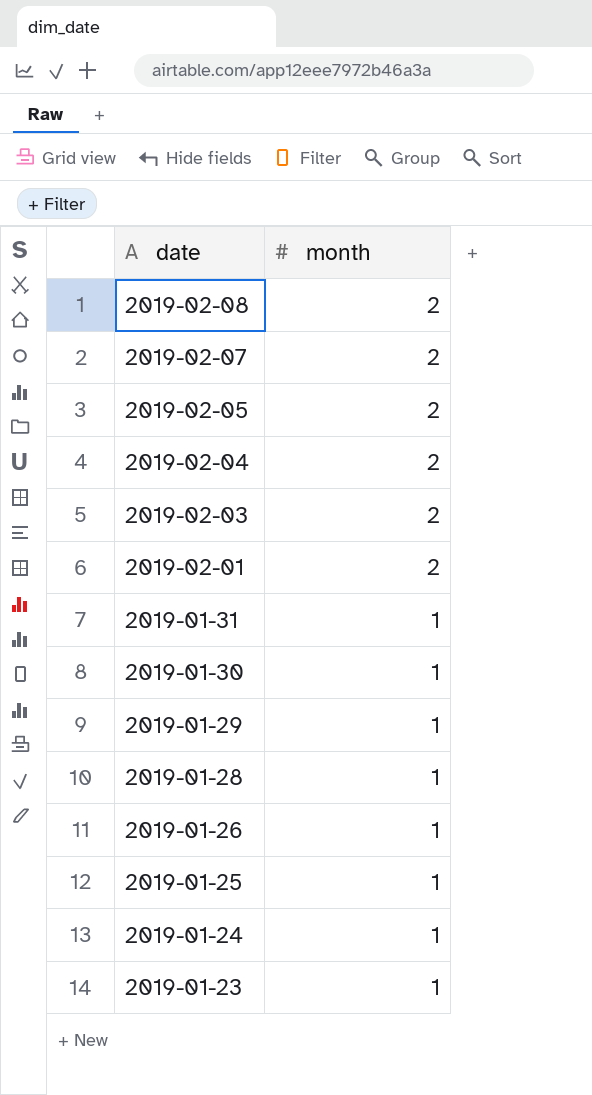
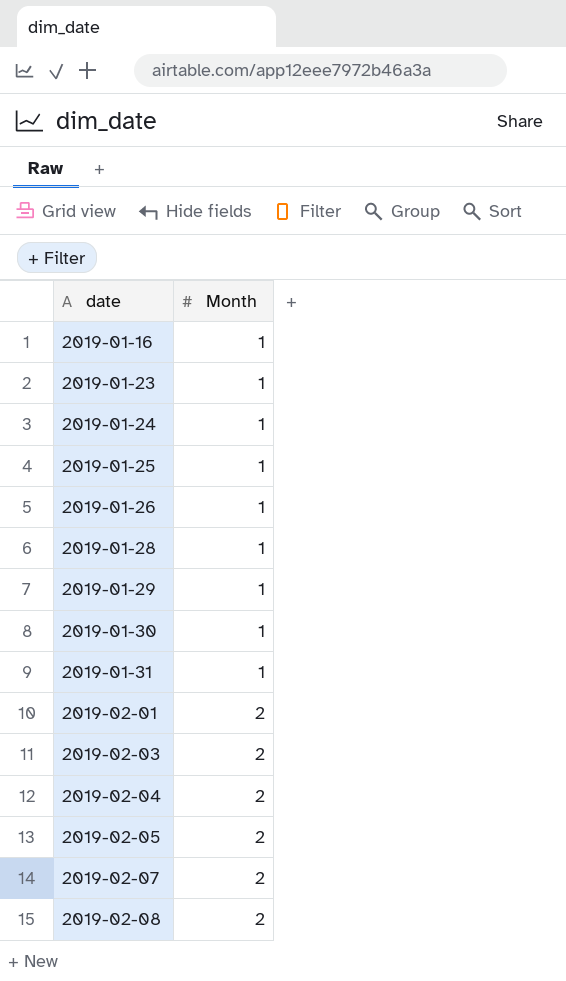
row order: date descending -> date ascending
column name: month -> Month
row 2019-01-16: none -> 1

